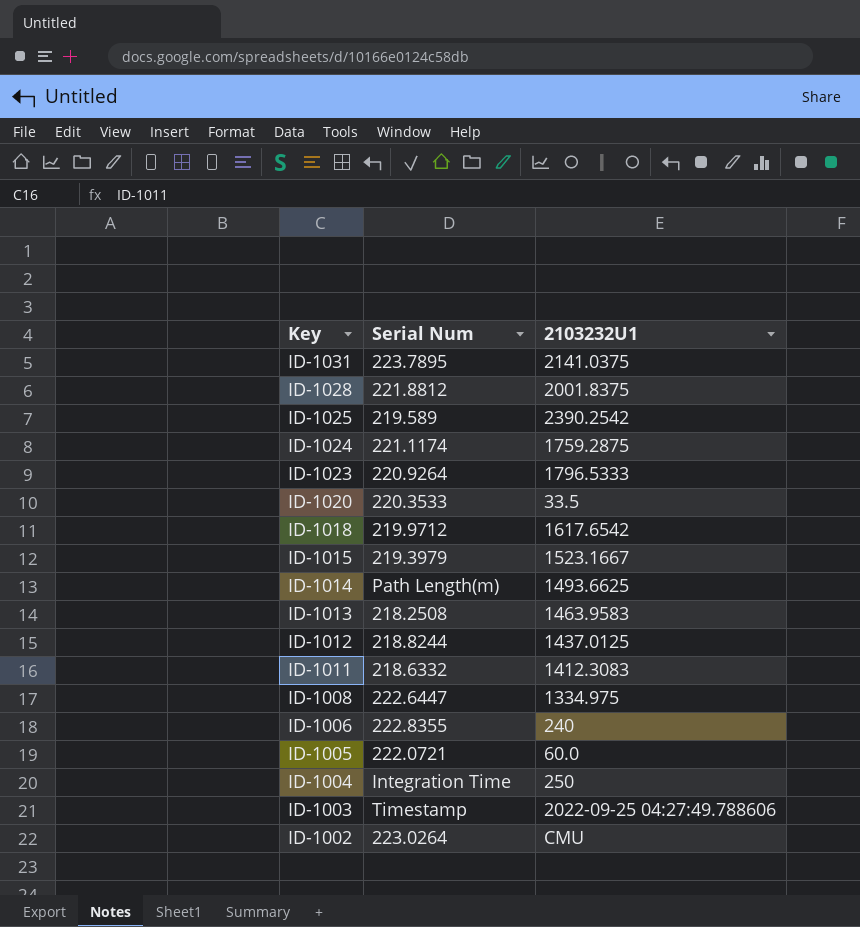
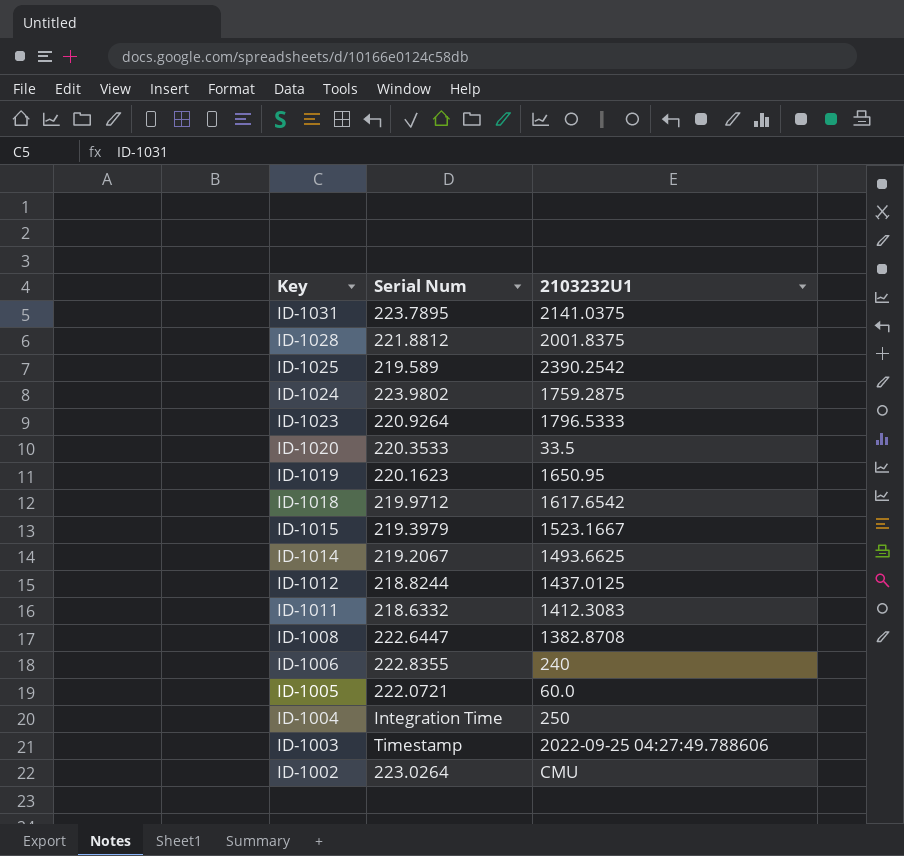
row ID-1013: 218.2508 | 1463.9583 -> none
ID-1024 | Serial Num: 221.1174 -> 223.9802
row ID-1019: none -> 220.1623 | 1650.95
ID-1014 | Serial Num: Path Length(m) -> 219.2067
ID-1008 | 2103232U1: 1334.975 -> 1382.8708

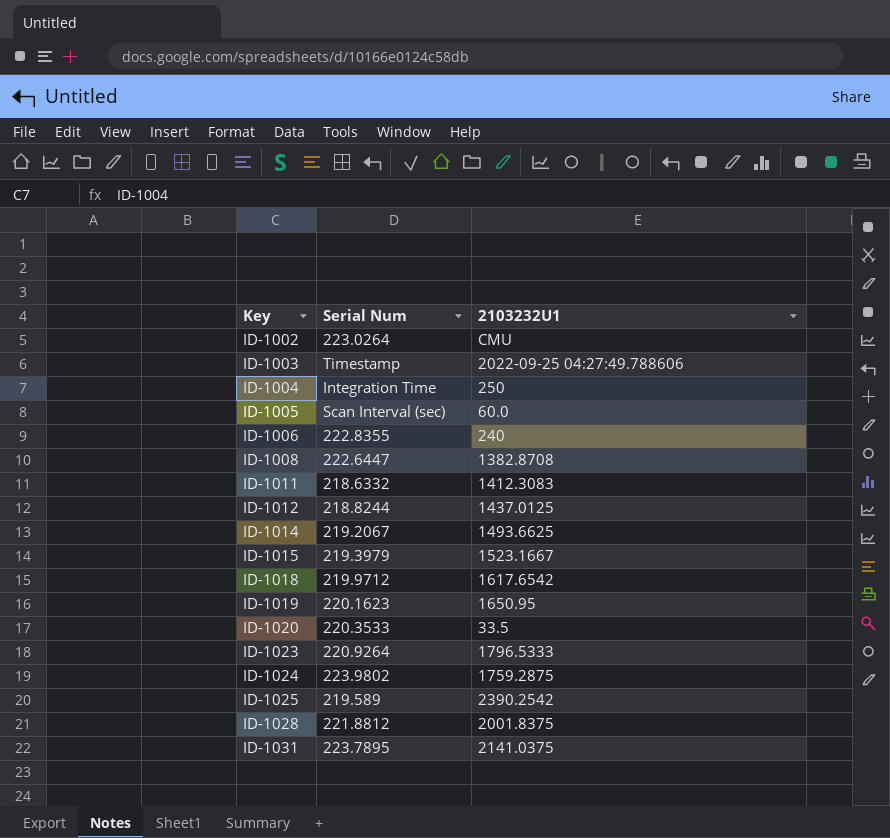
row order: Key descending -> Key ascending
ID-1005 | Serial Num: 222.0721 -> Scan Interval (sec)

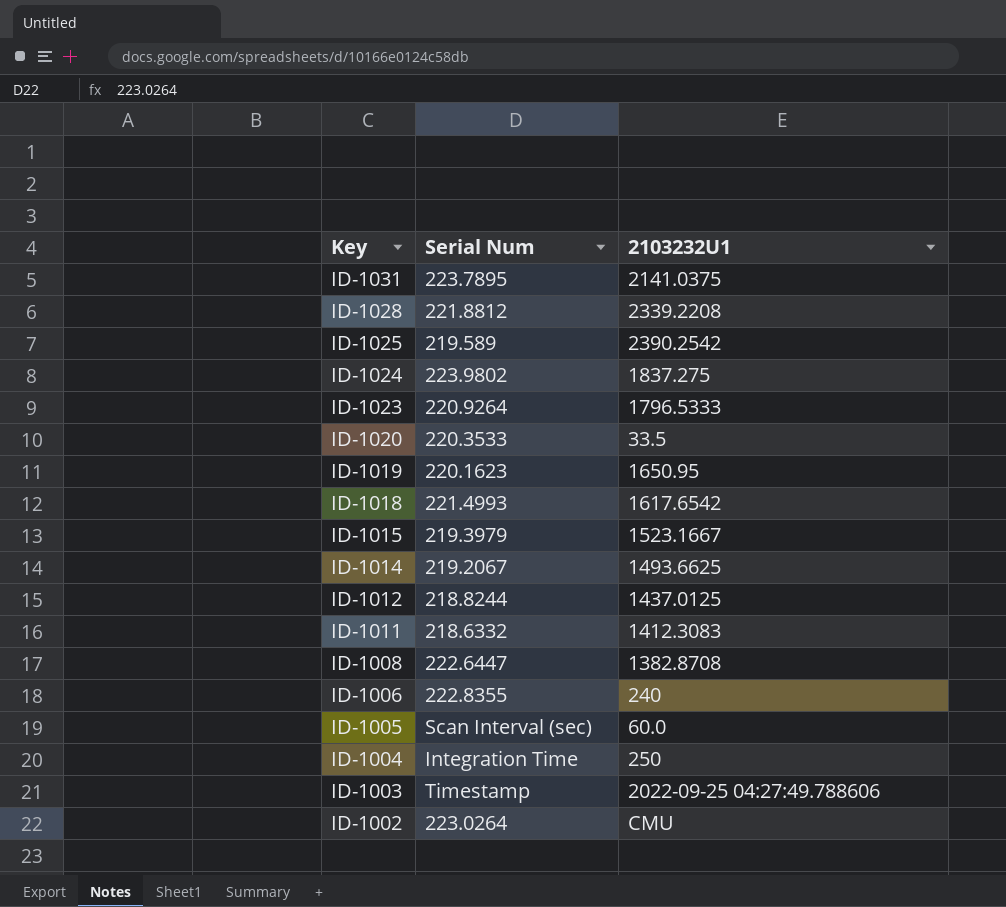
row order: Key ascending -> Key descending
ID-1028 | 2103232U1: 2001.8375 -> 2339.2208
ID-1024 | 2103232U1: 1759.2875 -> 1837.275
ID-1018 | Serial Num: 219.9712 -> 221.4993

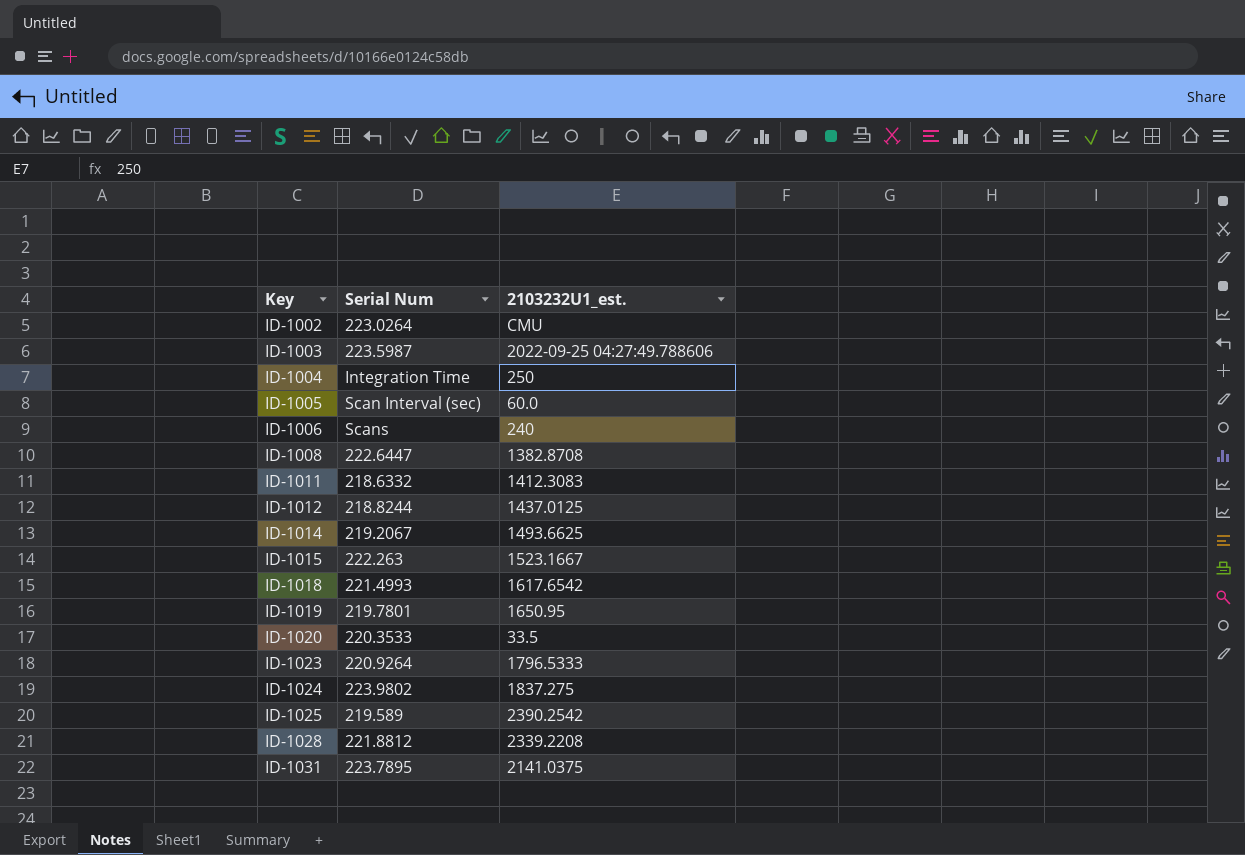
row order: Key descending -> Key ascending
column name: 2103232U1 -> 2103232U1_est.
ID-1003 | Serial Num: Timestamp -> 223.5987
ID-1006 | Serial Num: 222.8355 -> Scans
ID-1015 | Serial Num: 219.3979 -> 222.263
ID-1019 | Serial Num: 220.1623 -> 219.7801

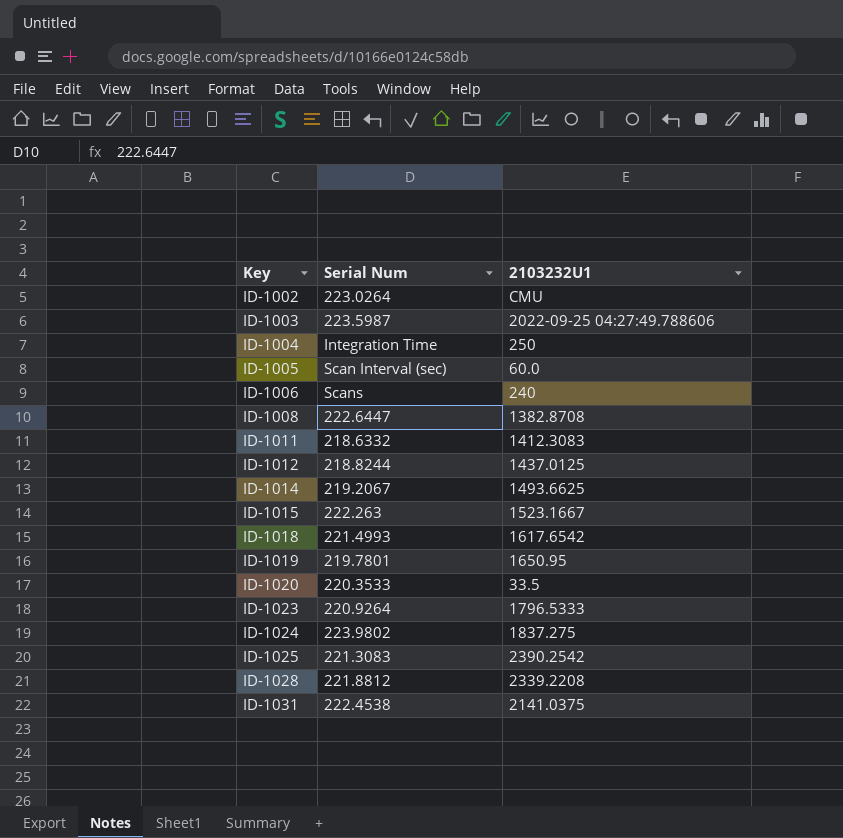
column name: 2103232U1_est. -> 2103232U1
ID-1025 | Serial Num: 219.589 -> 221.3083
ID-1031 | Serial Num: 223.7895 -> 222.4538

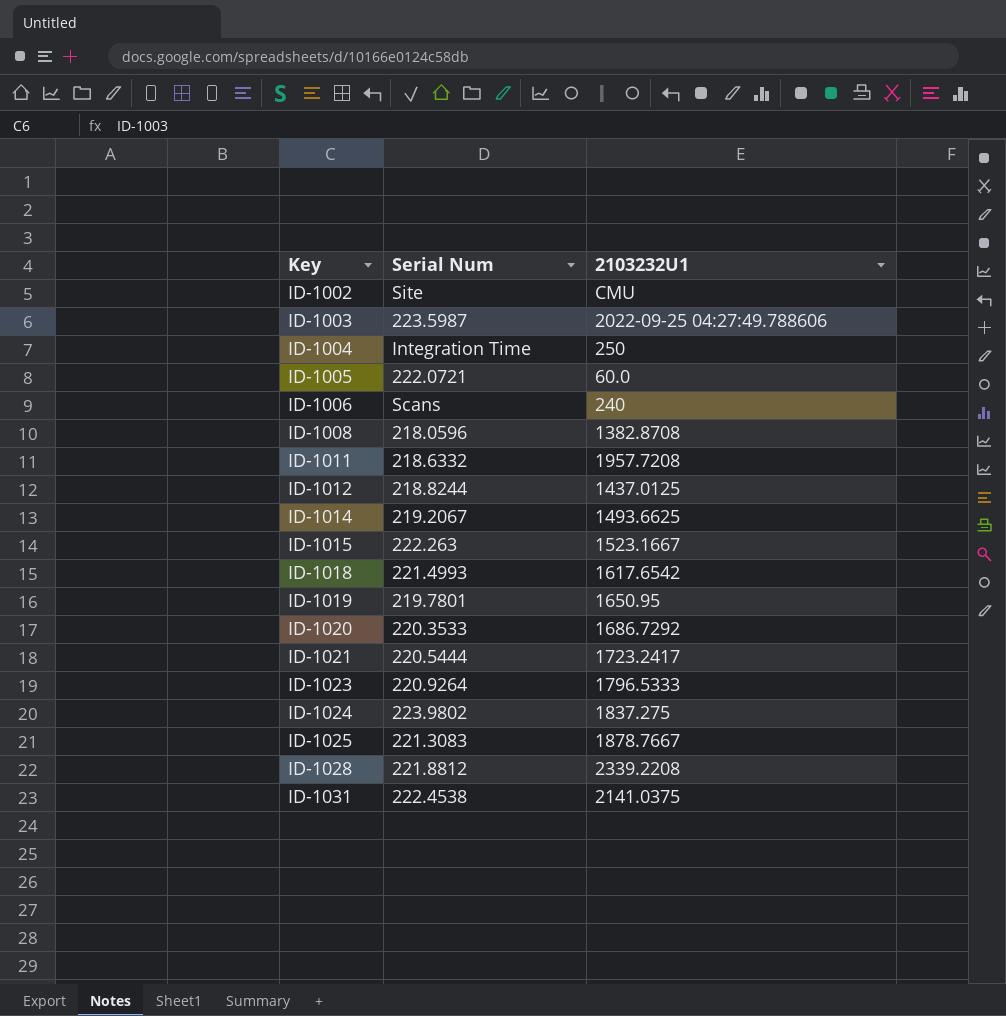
ID-1002 | Serial Num: 223.0264 -> Site
ID-1005 | Serial Num: Scan Interval (sec) -> 222.0721
ID-1008 | Serial Num: 222.6447 -> 218.0596
ID-1011 | 2103232U1: 1412.3083 -> 1957.7208
ID-1020 | 2103232U1: 33.5 -> 1686.7292
row ID-1021: none -> 220.5444 | 1723.2417
ID-1025 | 2103232U1: 2390.2542 -> 1878.7667

